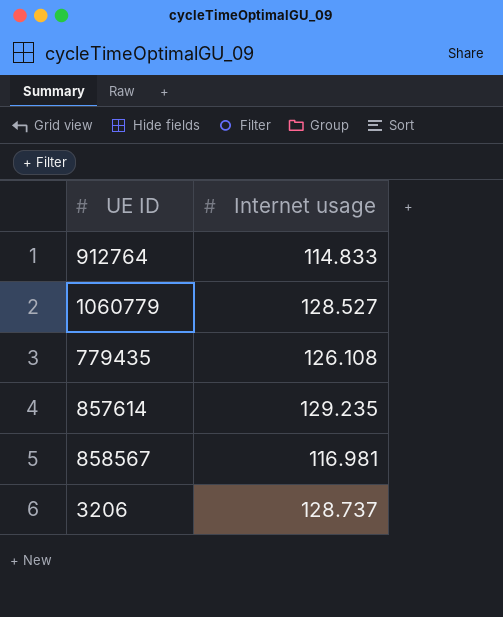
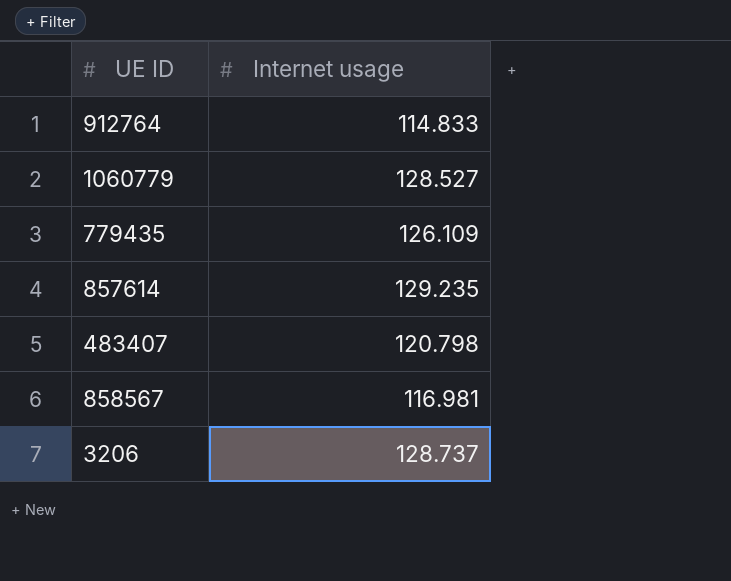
779435 | Internet usage: 126.108 -> 126.109
row 483407: none -> 120.798

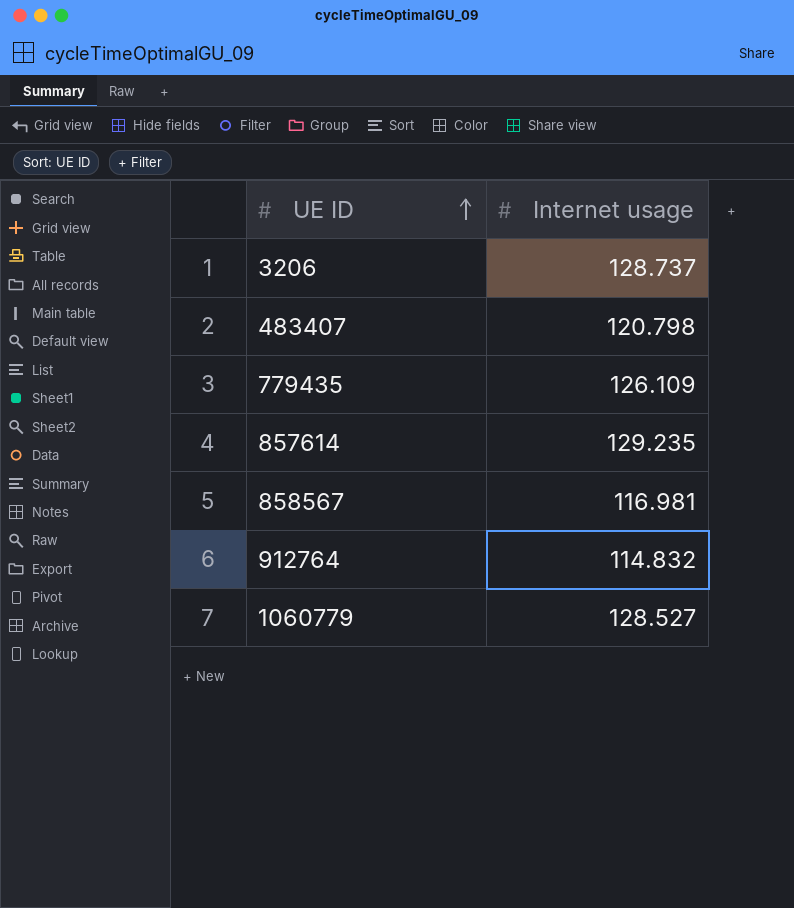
row order: none -> UE ID ascending
912764 | Internet usage: 114.833 -> 114.832

